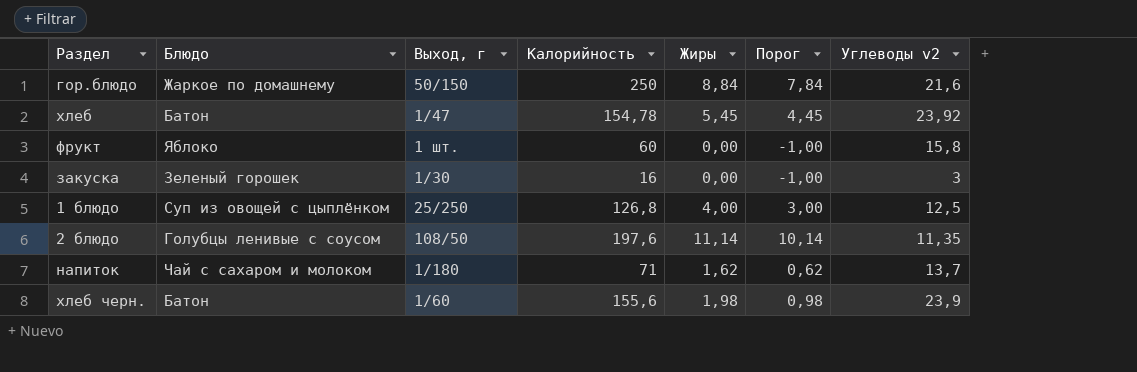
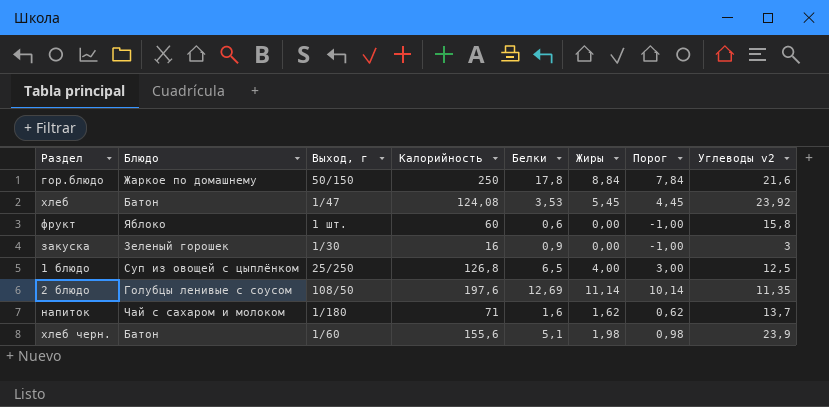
column Белки | position: none -> 5
хлеб | Калорийность: 154,78 -> 124,08

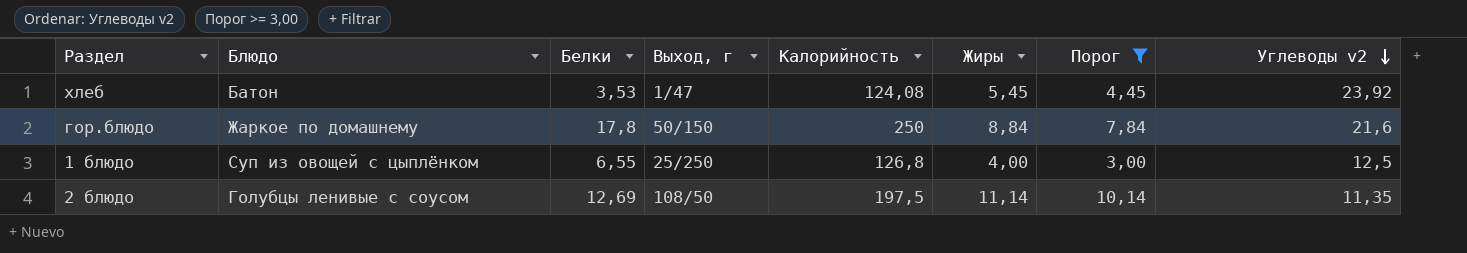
filter: none -> Порог >= 3,00
row order: none -> Углеводы v2 descending
column Белки | position: 5 -> 3
1 блюдо | Белки: 6,5 -> 6,55
2 блюдо | Калорийность: 197,6 -> 197,5

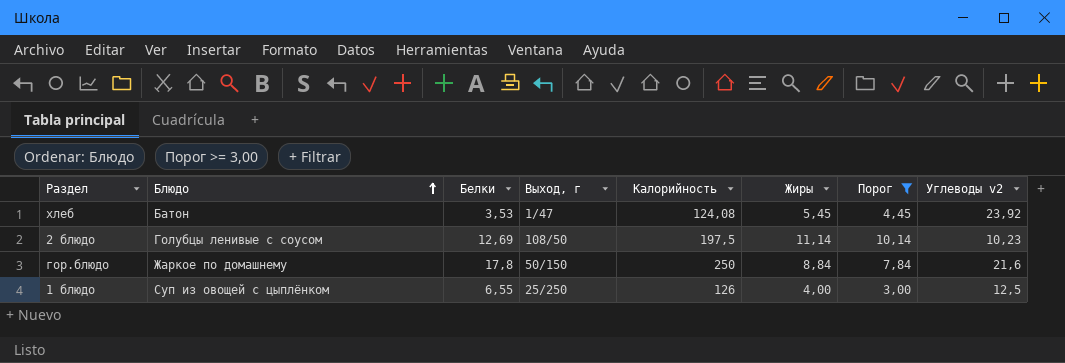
row order: Углеводы v2 descending -> Блюдо ascending
2 блюдо | Углеводы v2: 11,35 -> 10,23
1 блюдо | Калорийность: 126,8 -> 126

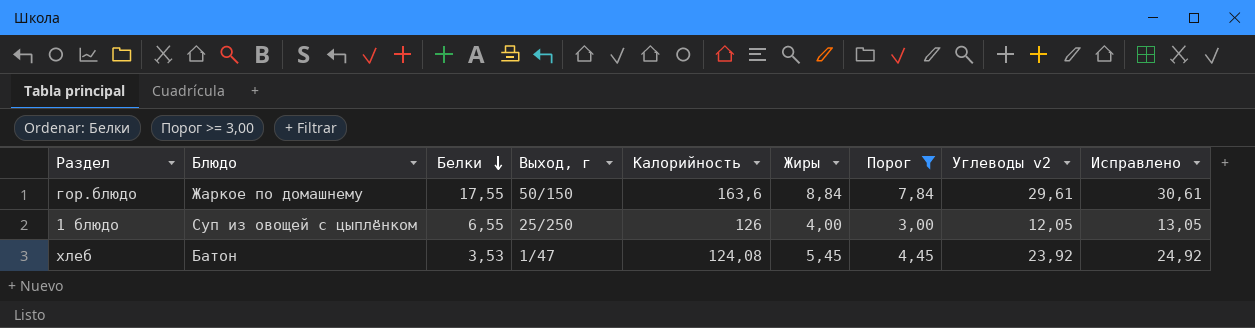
row order: Блюдо ascending -> Белки descending
column Исправлено | formula: none -> [Углеводы v2] + 1
row 2 блюдо: Голубцы ленивые с соусом | 12,69 | 108/50 | 197,5 | 11,14 | 10,14 | 10,23 -> none
гор.блюдо | Белки: 17,8 -> 17,55
гор.блюдо | Калорийность: 250 -> 163,6
гор.блюдо | Углеводы v2: 21,6 -> 29,61
1 блюдо | Углеводы v2: 12,5 -> 12,05

